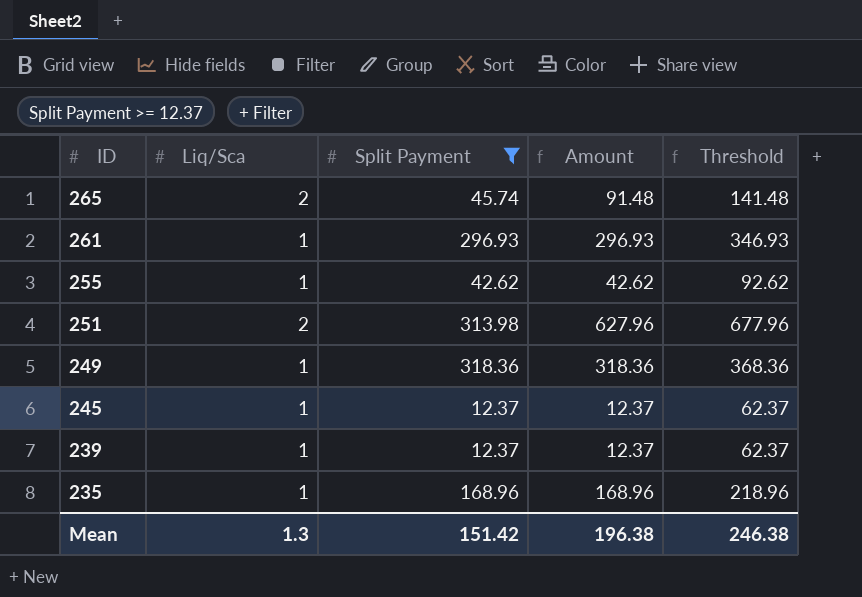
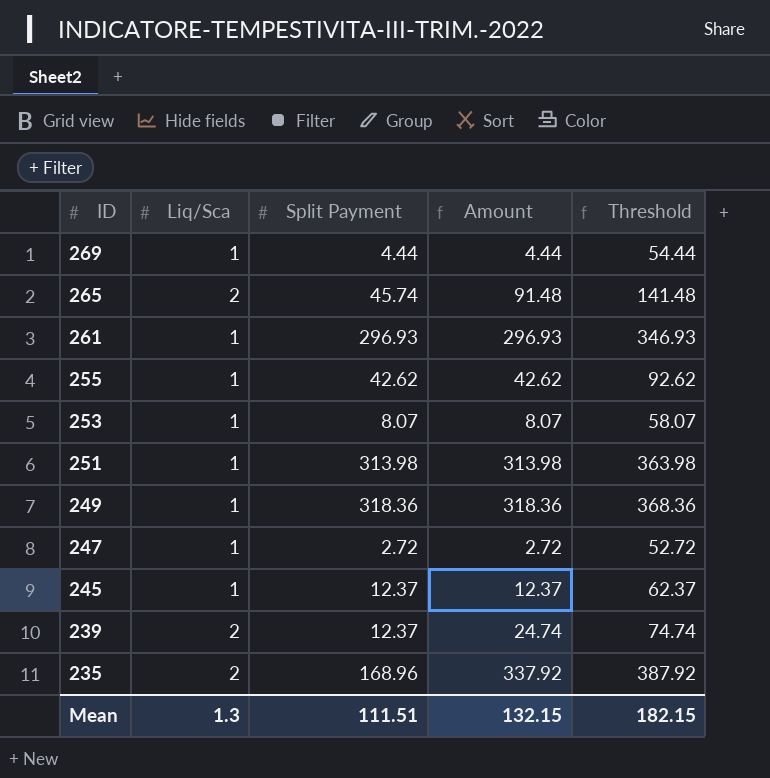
filter: Split Payment >= 12.37 -> none
251 | Liq/Sca: 2 -> 1
251 | Amount: 627.96 -> 313.98
251 | Threshold: 677.96 -> 363.98
239 | Liq/Sca: 1 -> 2
239 | Amount: 12.37 -> 24.74
239 | Threshold: 62.37 -> 74.74
235 | Liq/Sca: 1 -> 2
235 | Amount: 168.96 -> 337.92
235 | Threshold: 218.96 -> 387.92
Mean | Split Payment: 151.42 -> 111.51
Mean | Amount: 196.38 -> 132.15
Mean | Threshold: 246.38 -> 182.15

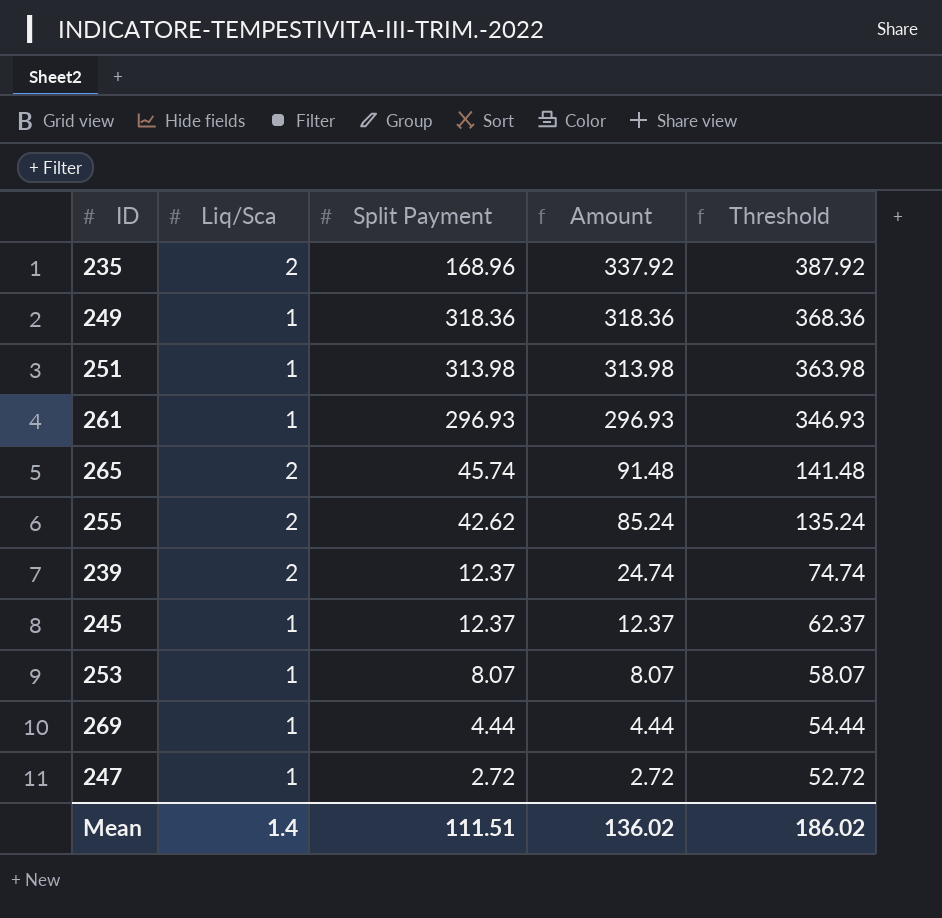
row order: ID descending -> Amount descending
255 | Liq/Sca: 1 -> 2
255 | Amount: 42.62 -> 85.24
255 | Threshold: 92.62 -> 135.24
Mean | Liq/Sca: 1.3 -> 1.4
Mean | Amount: 132.15 -> 136.02
Mean | Threshold: 182.15 -> 186.02

